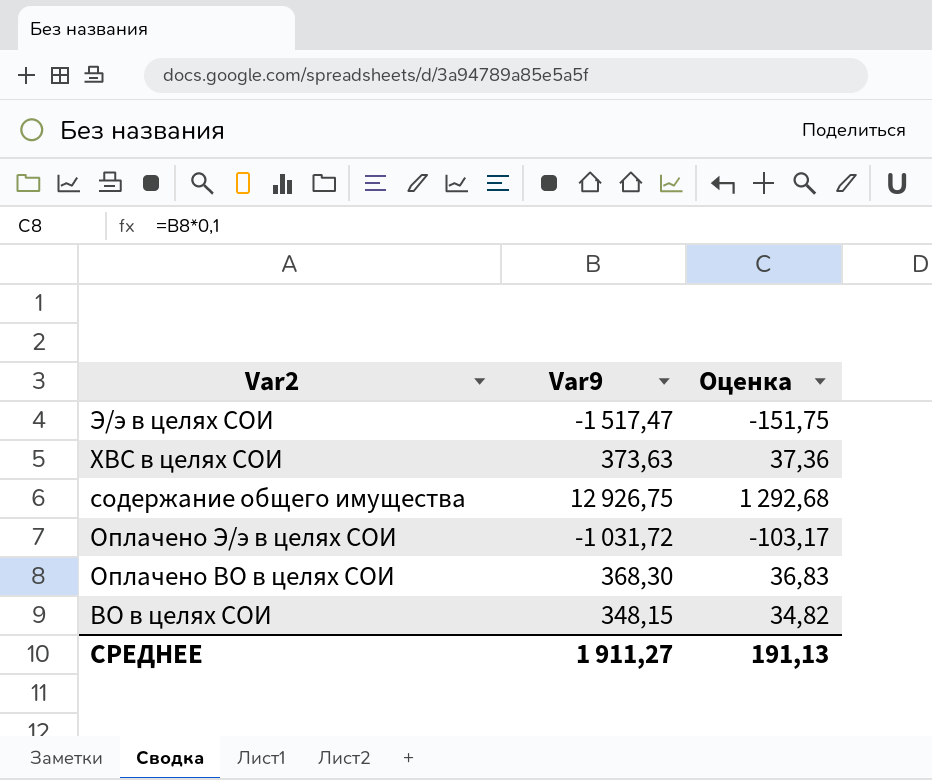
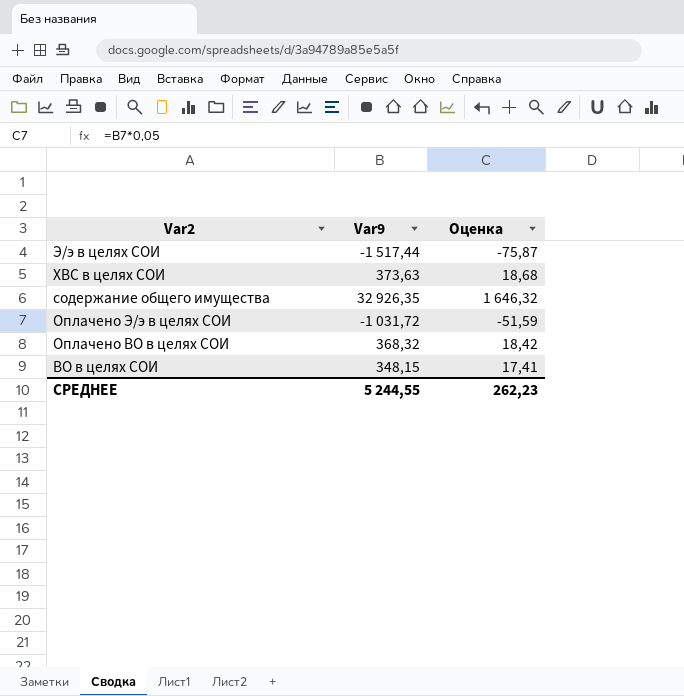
column Оценка | formula: [Var9] * 0,1 -> [Var9] * 0,05
Э/э в целях СОИ | Var9: -1 517,47 -> -1 517,44
содержание общего имущества | Var9: 12 926,75 -> 32 926,35
Оплачено ВО в целях СОИ | Var9: 368,30 -> 368,32
СРЕДНЕЕ | Var9: 1 911,27 -> 5 244,55
СРЕДНЕЕ | Оценка: 191,13 -> 262,23

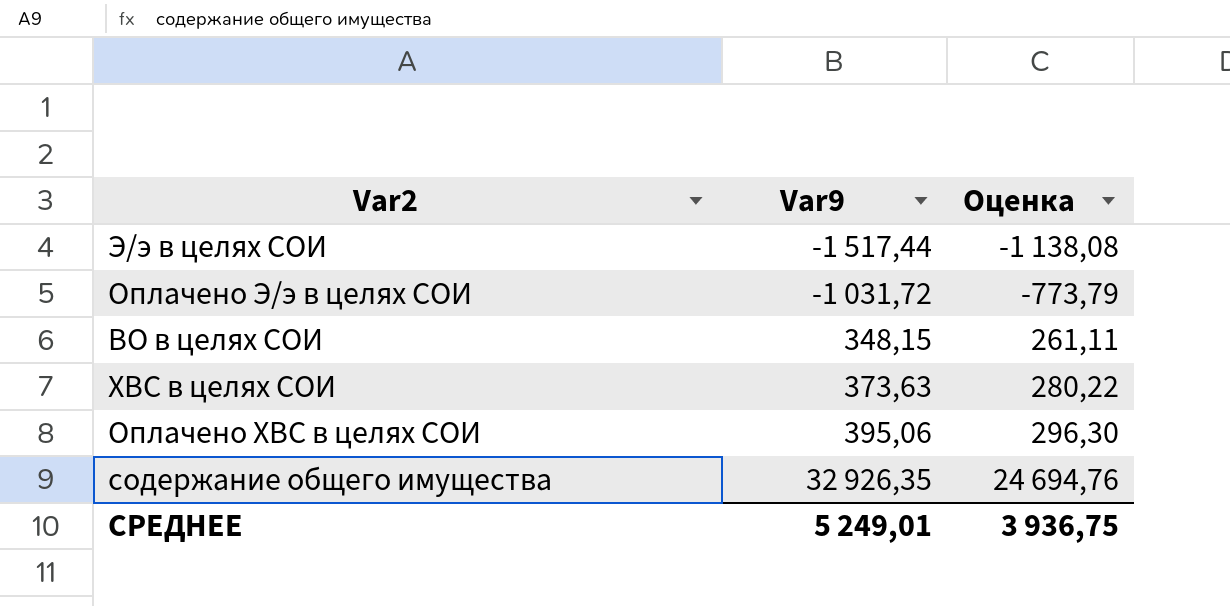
row order: Var2 descending -> Var9 ascending
column Оценка | formula: [Var9] * 0,05 -> [Var9] * 0,75
row Оплачено ВО в целях СОИ: 368,32 | 18,42 -> none
row Оплачено ХВС в целях СОИ: none -> 395,06 | 296,30
СРЕДНЕЕ | Var9: 5 244,55 -> 5 249,01
СРЕДНЕЕ | Оценка: 262,23 -> 3 936,75

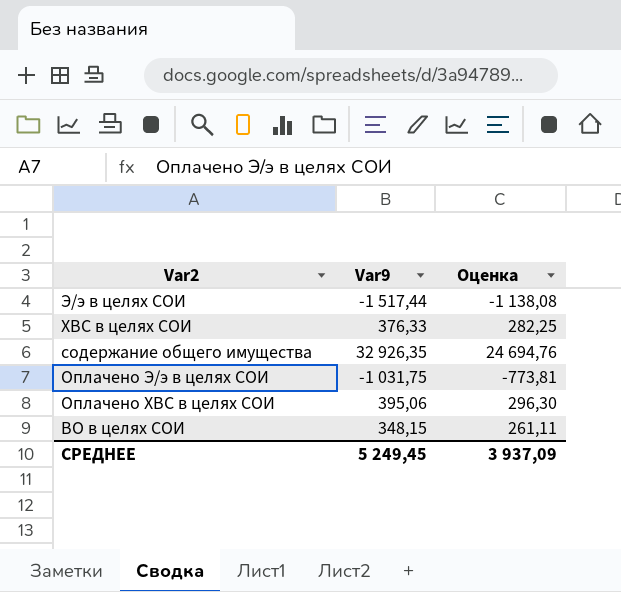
row order: Var9 ascending -> Var2 descending
ХВС в целях СОИ | Var9: 373,63 -> 376,33
ХВС в целях СОИ | Оценка: 280,22 -> 282,25
Оплачено Э/э в целях СОИ | Var9: -1 031,72 -> -1 031,75
Оплачено Э/э в целях СОИ | Оценка: -773,79 -> -773,81
СРЕДНЕЕ | Var9: 5 249,01 -> 5 249,45
СРЕДНЕЕ | Оценка: 3 936,75 -> 3 937,09

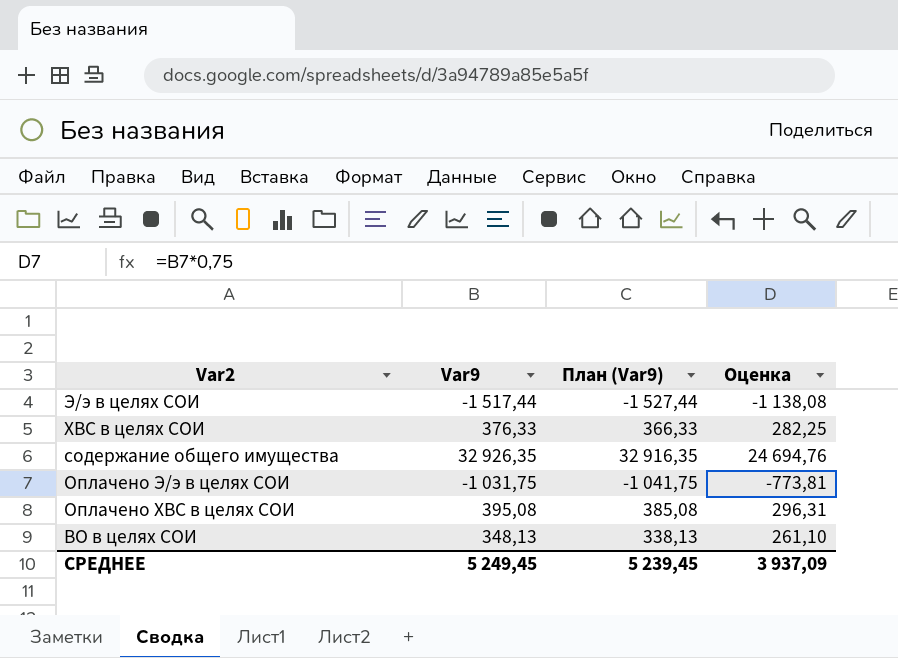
column План (Var9) | formula: none -> [Var9] - 10
Оплачено ХВС в целях СОИ | Var9: 395,06 -> 395,08
Оплачено ХВС в целях СОИ | Оценка: 296,30 -> 296,31
ВО в целях СОИ | Var9: 348,15 -> 348,13
ВО в целях СОИ | Оценка: 261,11 -> 261,10

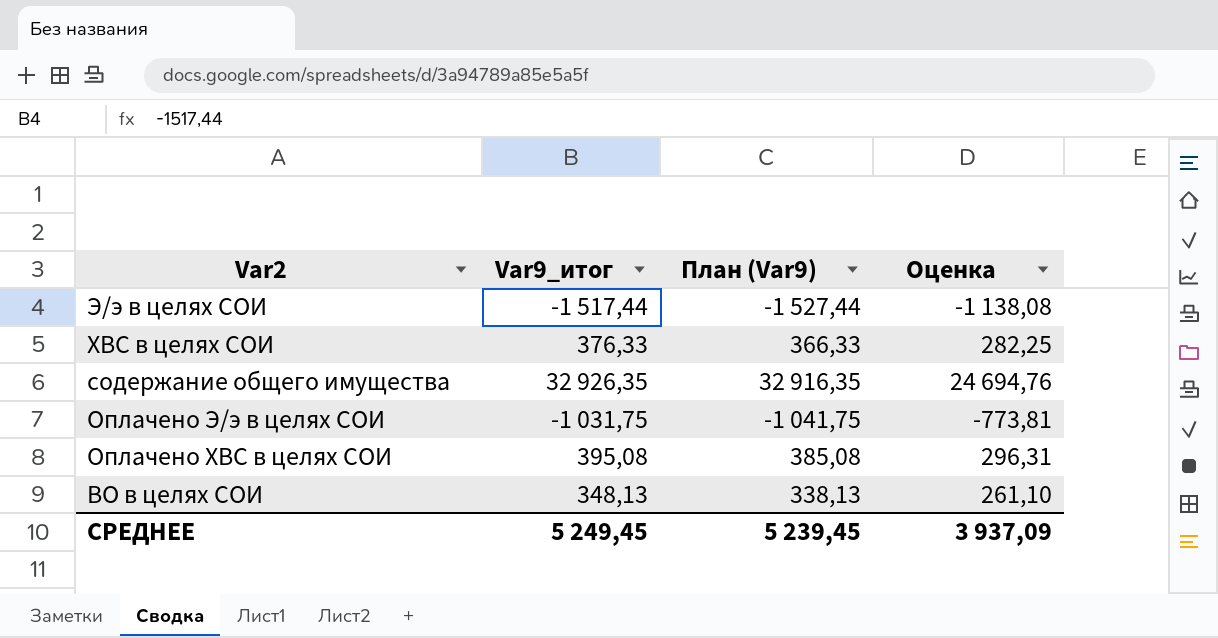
column name: Var9 -> Var9_итог

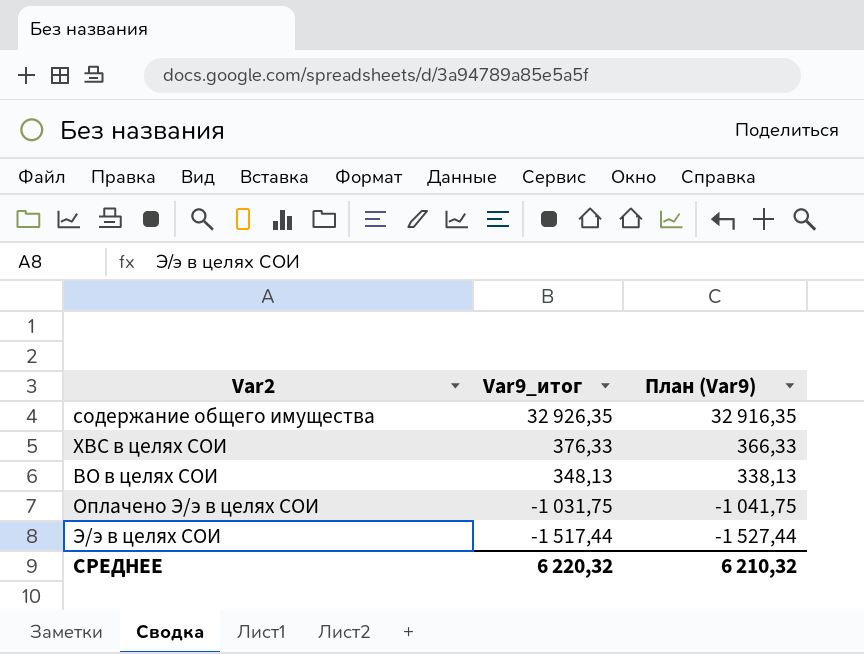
row order: Var2 descending -> Var9_итог descending
column Оценка | formula: [Var9_итог] * 0,75 -> none
row Оплачено ХВС в целях СОИ: 395,08 | 385,08 | 296,31 -> none
СРЕДНЕЕ | Var9_итог: 5 249,45 -> 6 220,32
СРЕДНЕЕ | План (Var9): 5 239,45 -> 6 210,32

